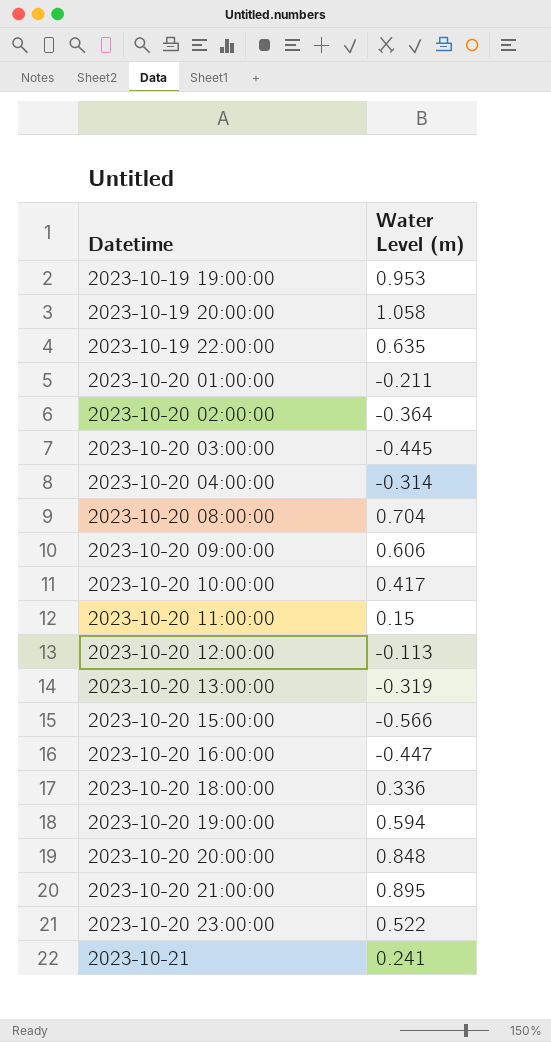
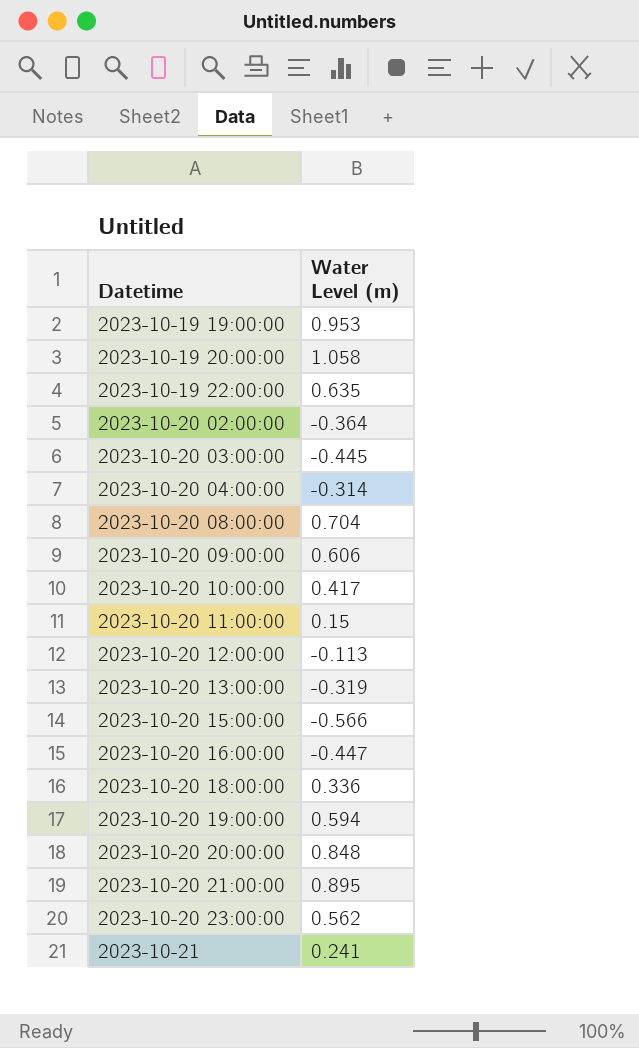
row 2023-10-20 01:00:00: -0.211 -> none
2023-10-20 23:00:00 | Water Level (m): 0.522 -> 0.562

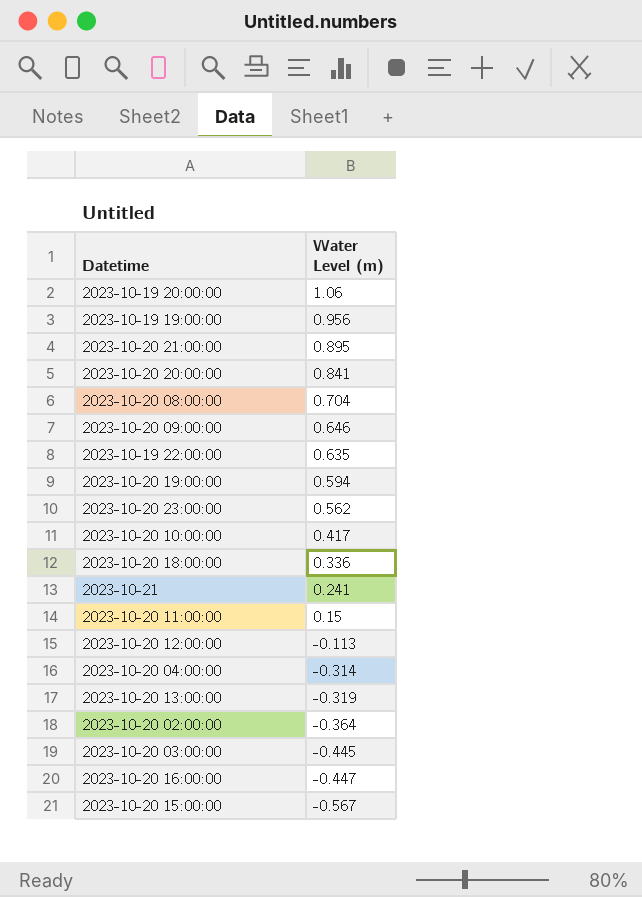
row order: Datetime ascending -> Water Level (m) descending
2023-10-19 20:00:00 | Water Level (m): 1.058 -> 1.06
2023-10-19 19:00:00 | Water Level (m): 0.953 -> 0.956
2023-10-20 20:00:00 | Water Level (m): 0.848 -> 0.841
2023-10-20 09:00:00 | Water Level (m): 0.606 -> 0.646
2023-10-20 15:00:00 | Water Level (m): -0.566 -> -0.567

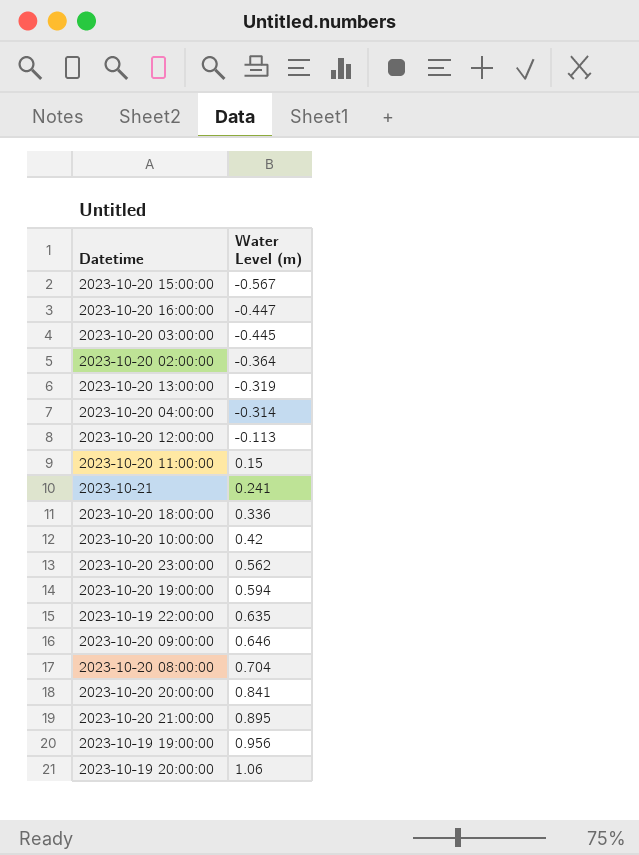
row order: Water Level (m) descending -> Water Level (m) ascending
2023-10-20 10:00:00 | Water Level (m): 0.417 -> 0.42

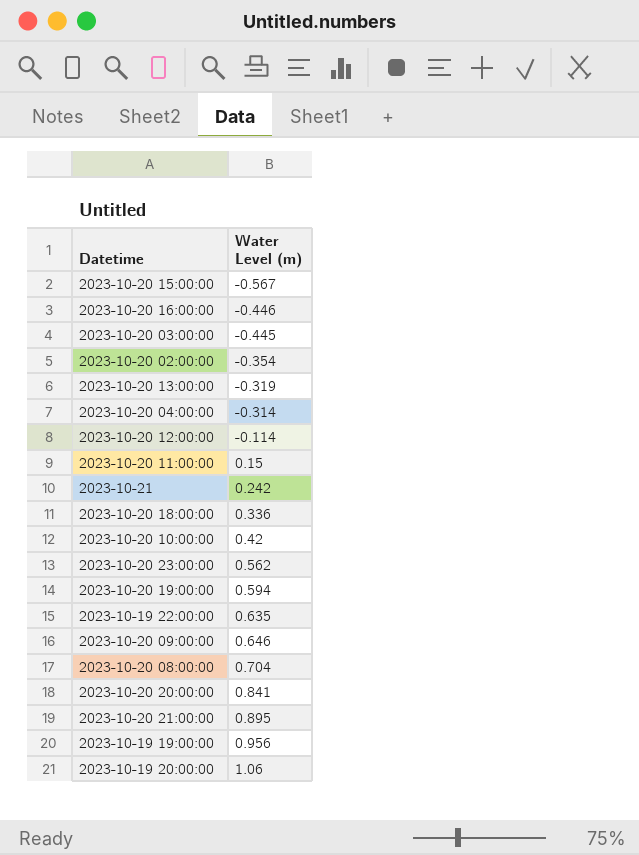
2023-10-20 16:00:00 | Water Level (m): -0.447 -> -0.446
2023-10-20 02:00:00 | Water Level (m): -0.364 -> -0.354
2023-10-20 12:00:00 | Water Level (m): -0.113 -> -0.114
2023-10-21 | Water Level (m): 0.241 -> 0.242

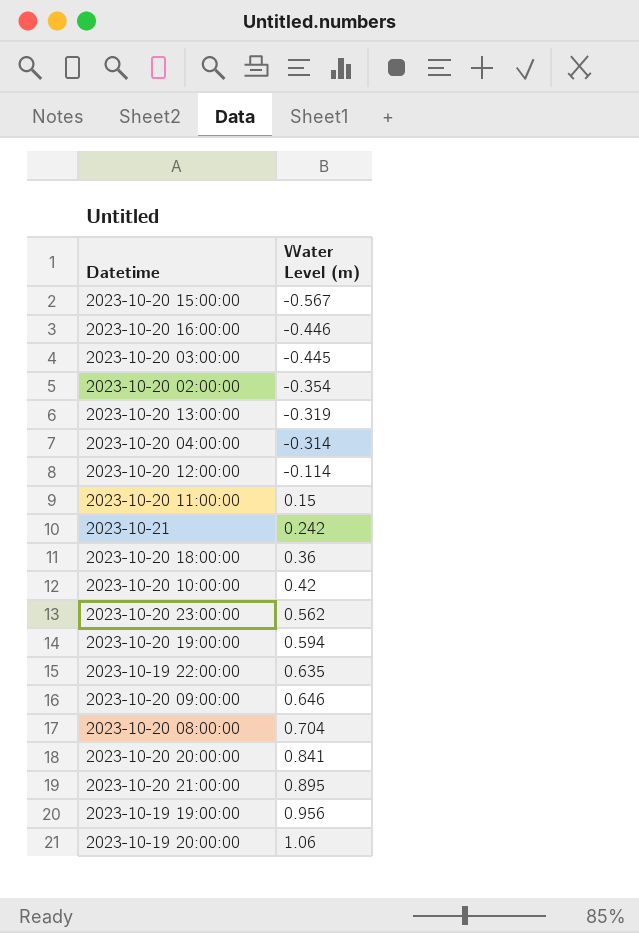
2023-10-20 18:00:00 | Water Level (m): 0.336 -> 0.36

